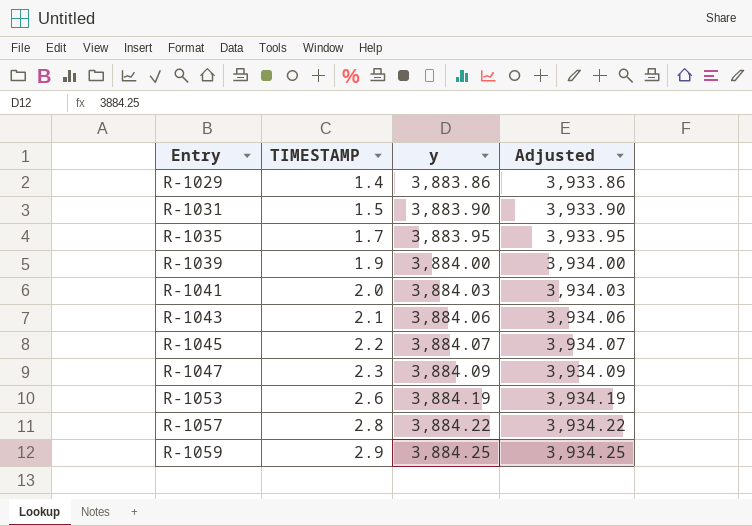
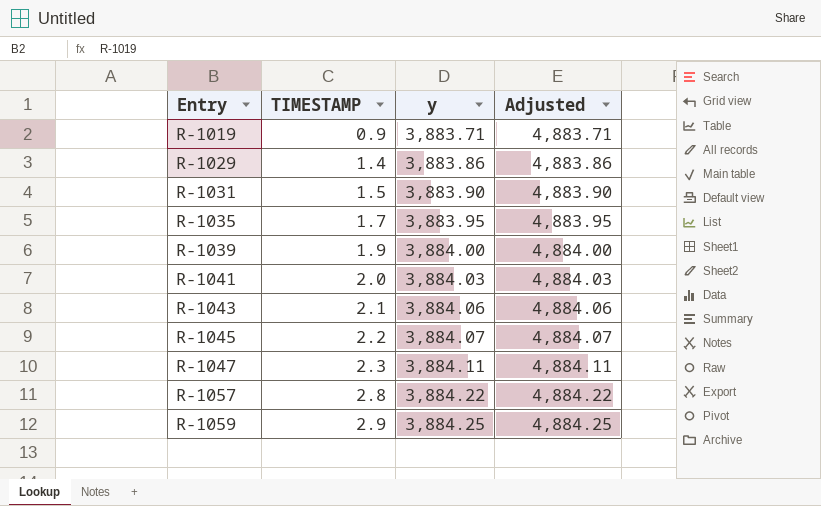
column Adjusted | formula: [y] + 50 -> [y] + 1000
row R-1053: 2.6 | 3,884.19 | 3,934.19 -> none
row R-1019: none -> 0.9 | 3,883.71 | 4,883.71
R-1047 | y: 3,884.09 -> 3,884.11

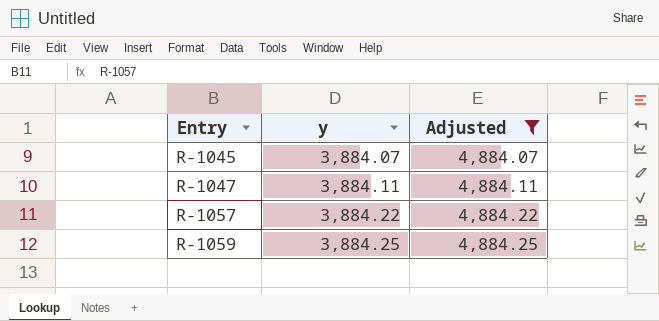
filter: none -> Adjusted >= 4,884.07
column TIMESTAMP | position: 2 -> none

